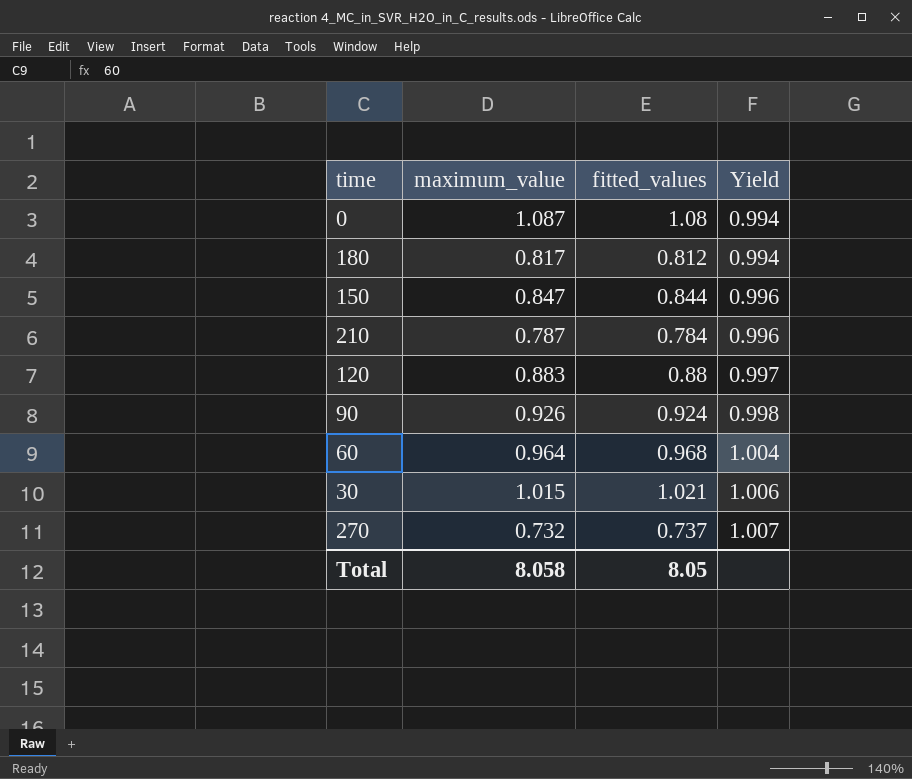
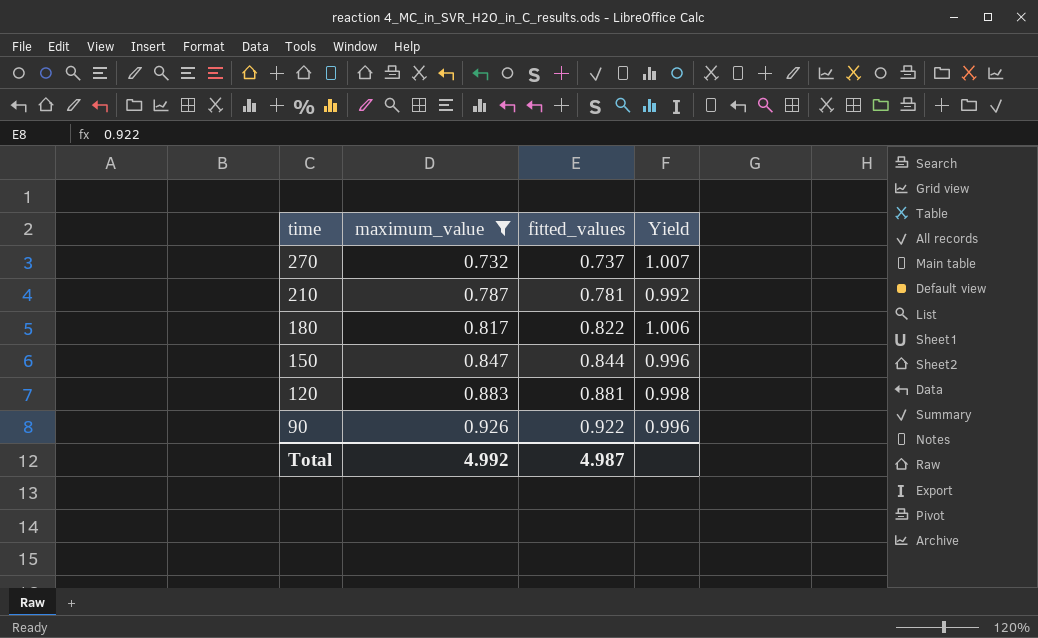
filter: none -> maximum_value <= 0.926
row order: Yield ascending -> time descending
210 | fitted_values: 0.784 -> 0.781
210 | Yield: 0.996 -> 0.992
180 | fitted_values: 0.812 -> 0.822
180 | Yield: 0.994 -> 1.006
120 | fitted_values: 0.88 -> 0.881
120 | Yield: 0.997 -> 0.998
90 | fitted_values: 0.924 -> 0.922
90 | Yield: 0.998 -> 0.996
Total | maximum_value: 8.058 -> 4.992
Total | fitted_values: 8.05 -> 4.987

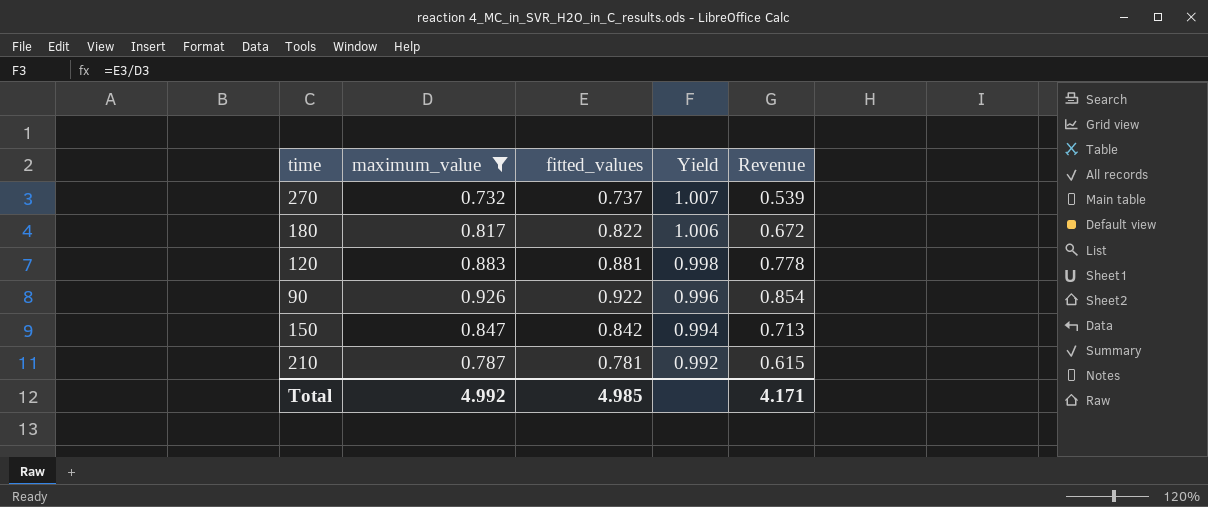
row order: time descending -> Yield descending
column Revenue | formula: none -> [maximum_value] * [fitted_values]
150 | fitted_values: 0.844 -> 0.842
150 | Yield: 0.996 -> 0.994
Total | fitted_values: 4.987 -> 4.985

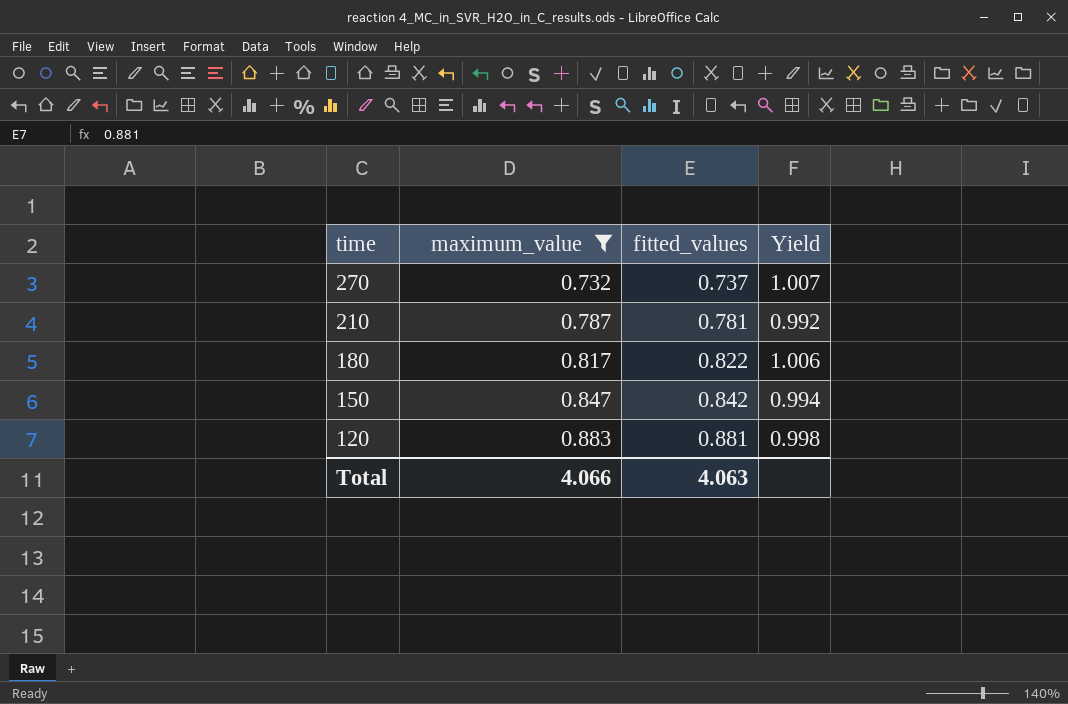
row order: Yield descending -> time descending
column Revenue | formula: [maximum_value] * [fitted_values] -> none
row 90: 0.926 | 0.922 | 0.996 | 0.854 -> none
Total | maximum_value: 4.992 -> 4.066
Total | fitted_values: 4.985 -> 4.063

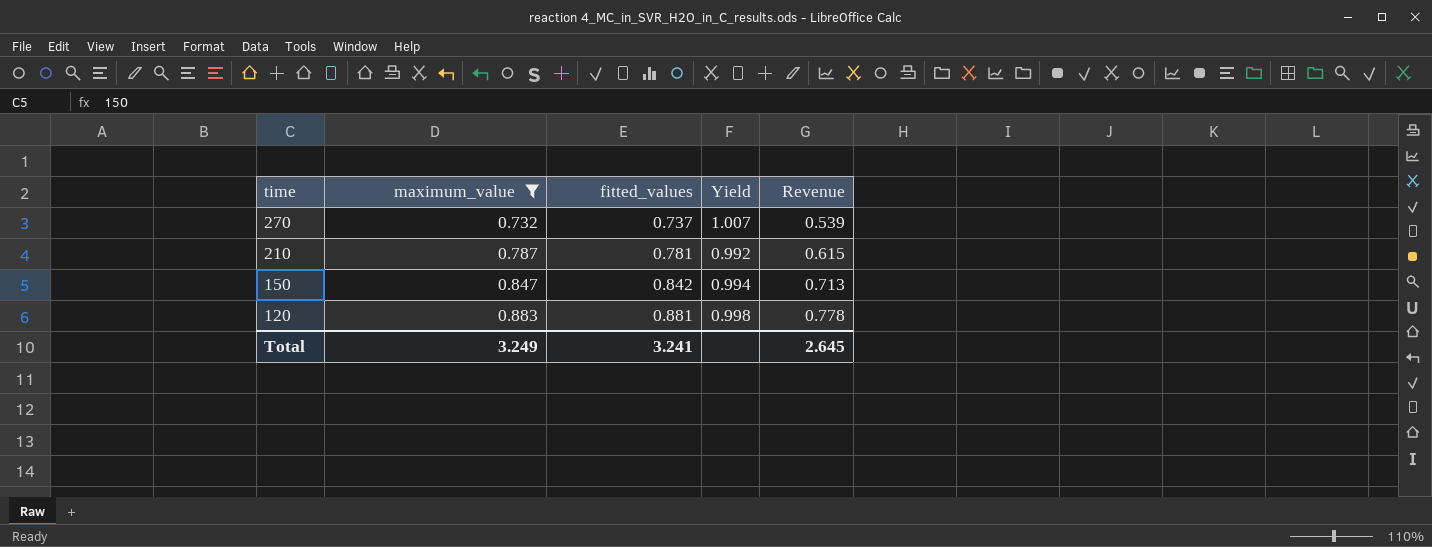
column Revenue | formula: none -> [maximum_value] * [fitted_values]
row 180: 0.817 | 0.822 | 1.006 -> none
Total | maximum_value: 4.066 -> 3.249
Total | fitted_values: 4.063 -> 3.241

